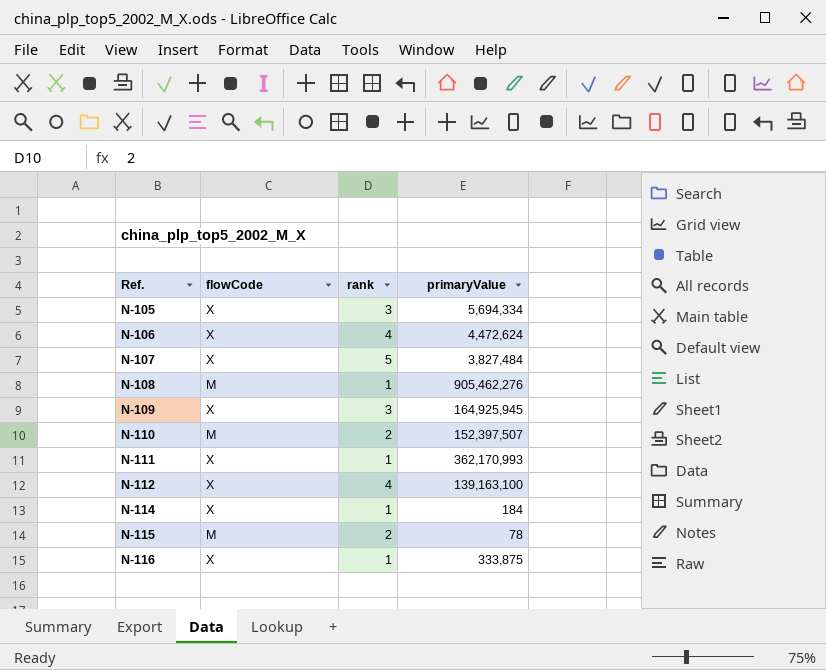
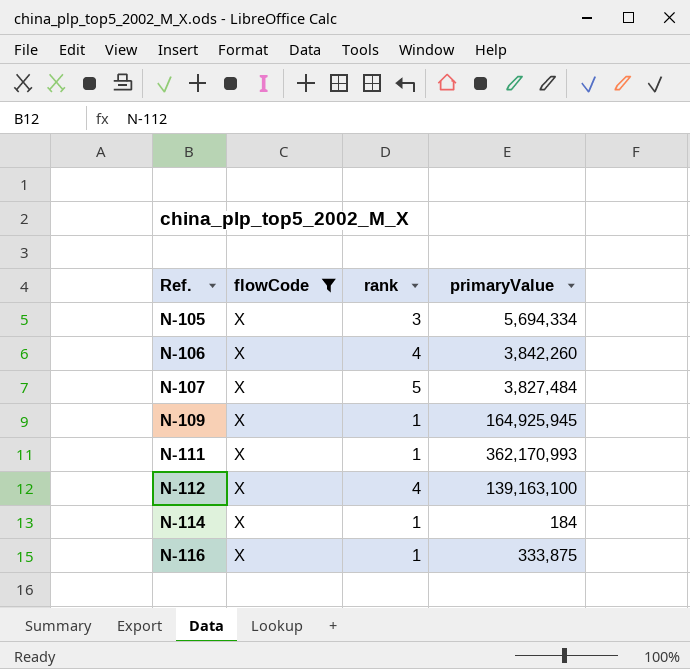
filter: none -> flowCode = X
N-106 | primaryValue: 4,472,624 -> 3,842,260
N-109 | rank: 3 -> 1

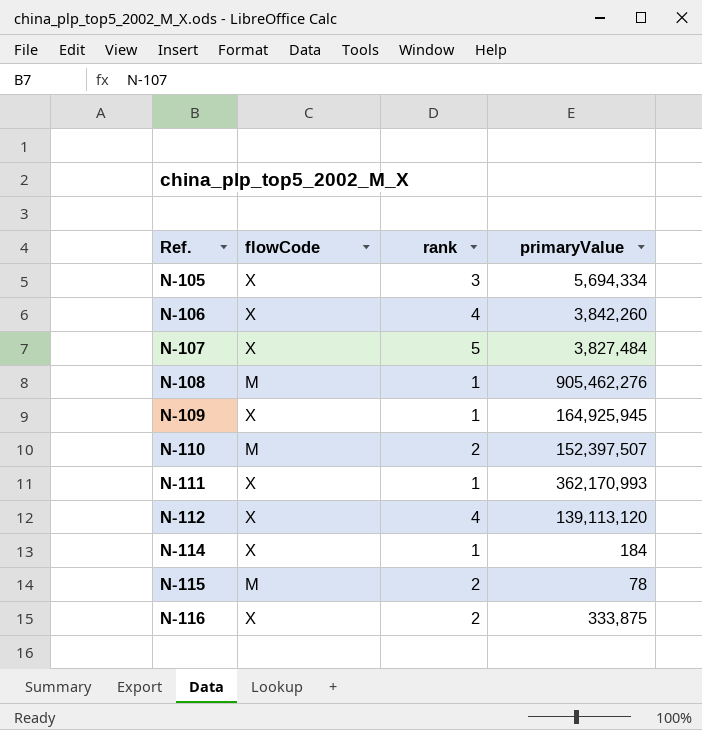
filter: flowCode = X -> none
N-112 | primaryValue: 139,163,100 -> 139,113,120
N-116 | rank: 1 -> 2

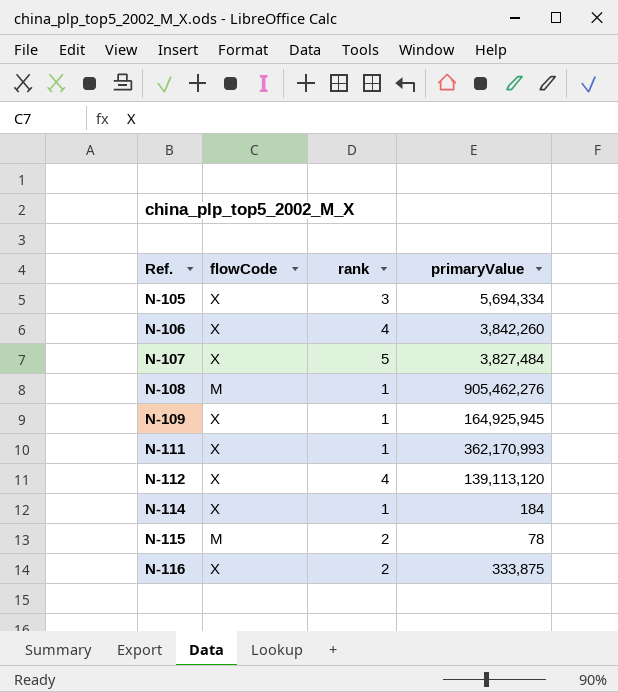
row N-110: M | 2 | 152,397,507 -> none

